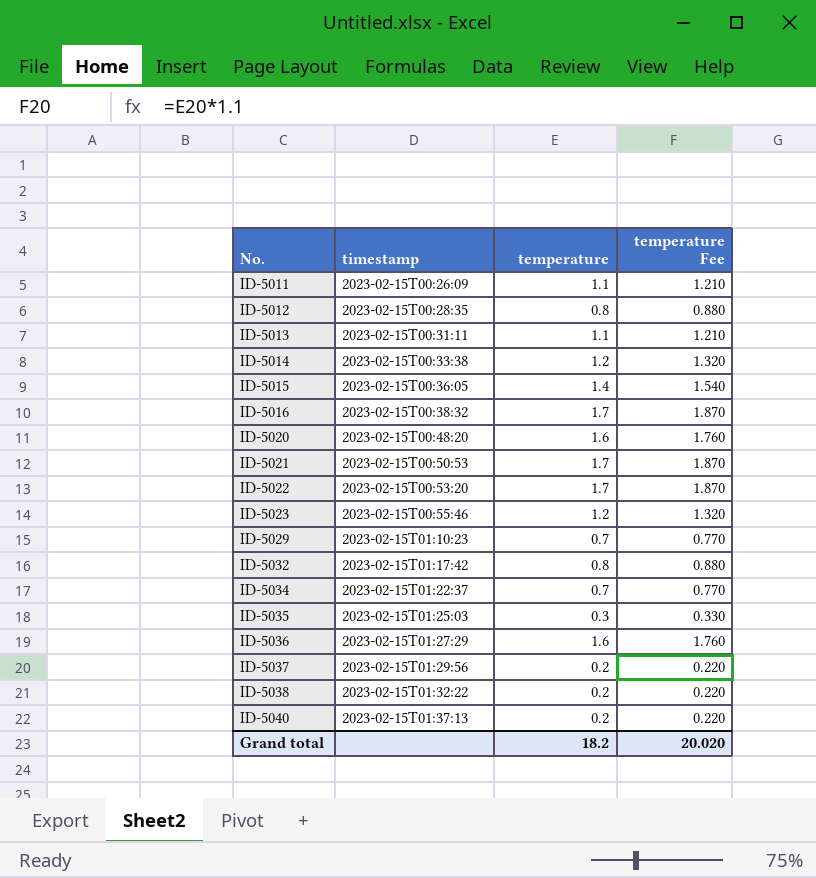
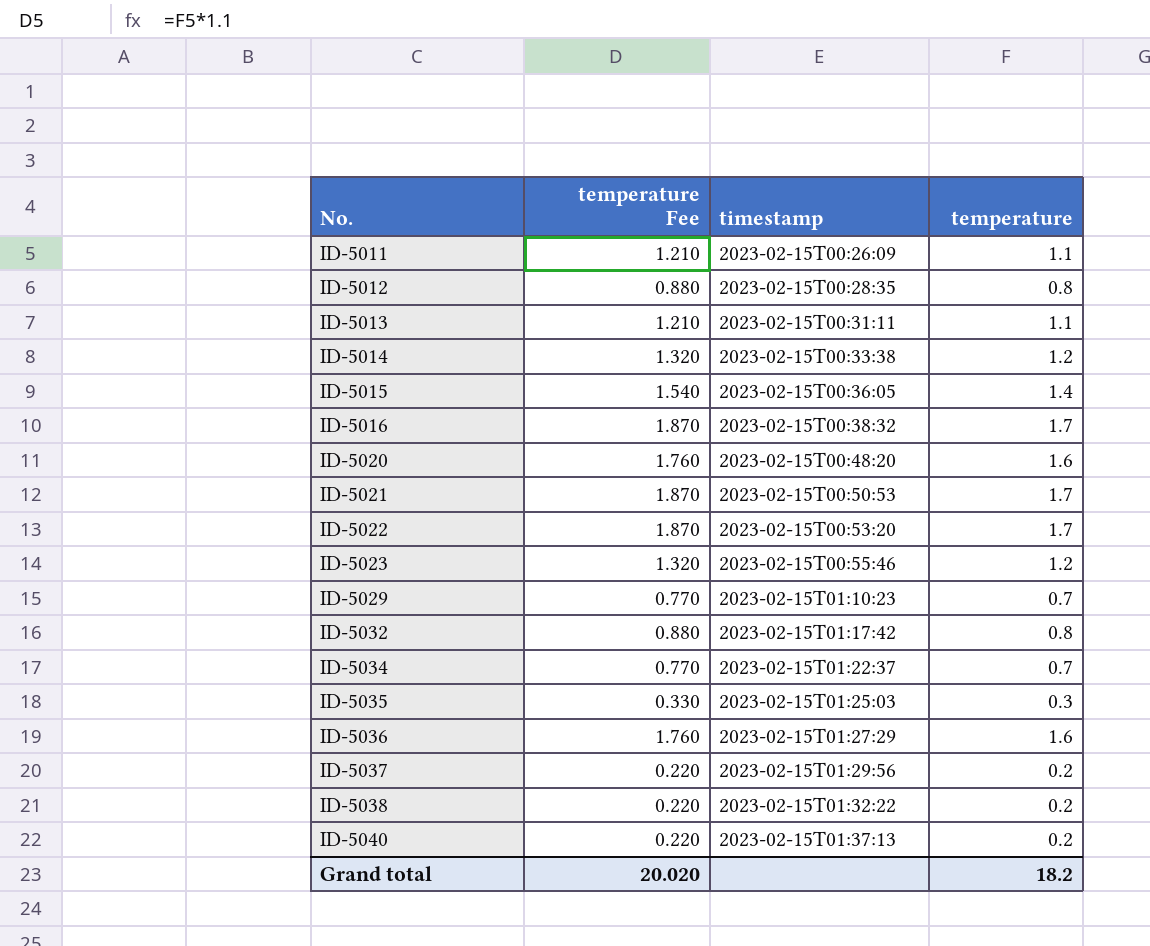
column temperature Fee | position: 4 -> 2

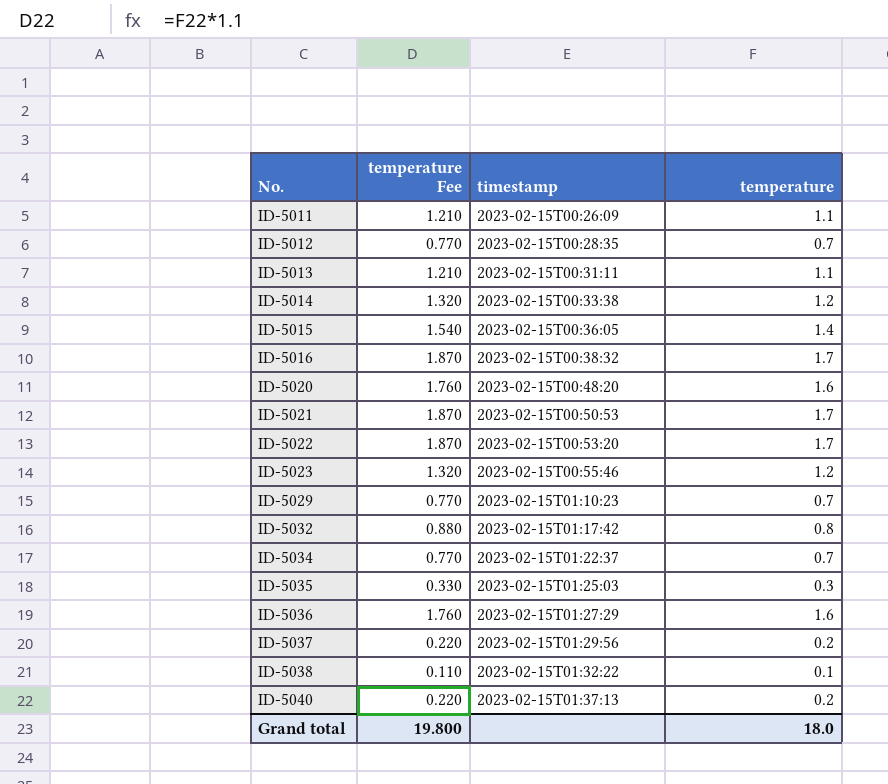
ID-5012 | temperature Fee: 0.880 -> 0.770
ID-5012 | temperature: 0.8 -> 0.7
ID-5038 | temperature Fee: 0.220 -> 0.110
ID-5038 | temperature: 0.2 -> 0.1
Grand total | temperature Fee: 20.020 -> 19.800
Grand total | temperature: 18.2 -> 18.0

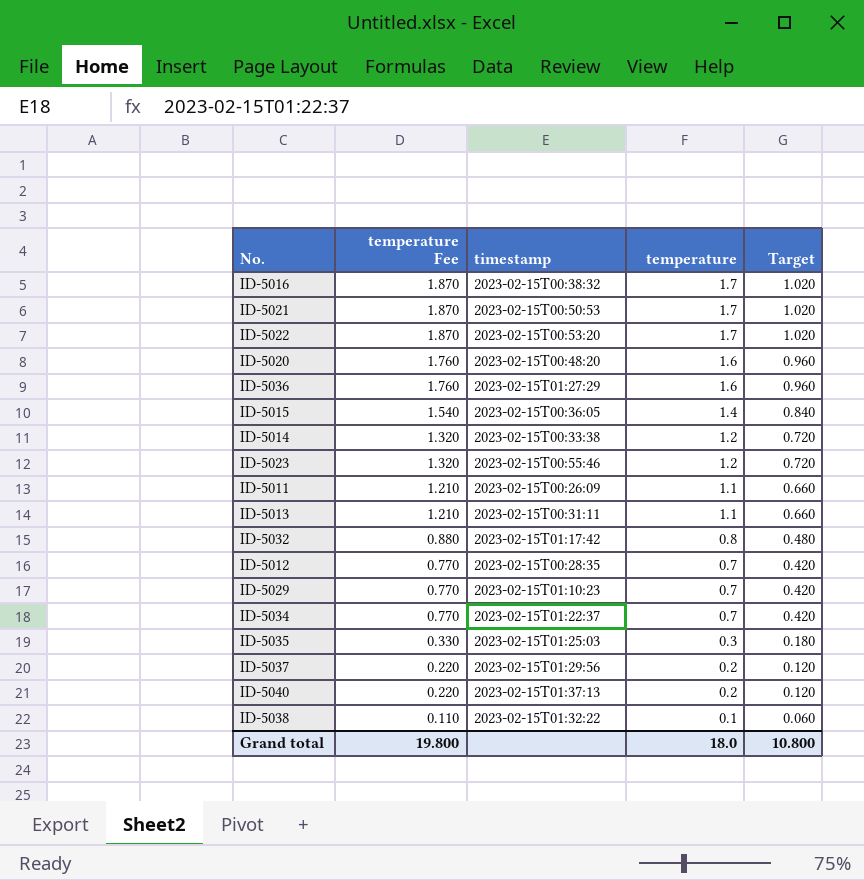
row order: No. ascending -> temperature Fee descending
column Target | formula: none -> [temperature] * 0.6

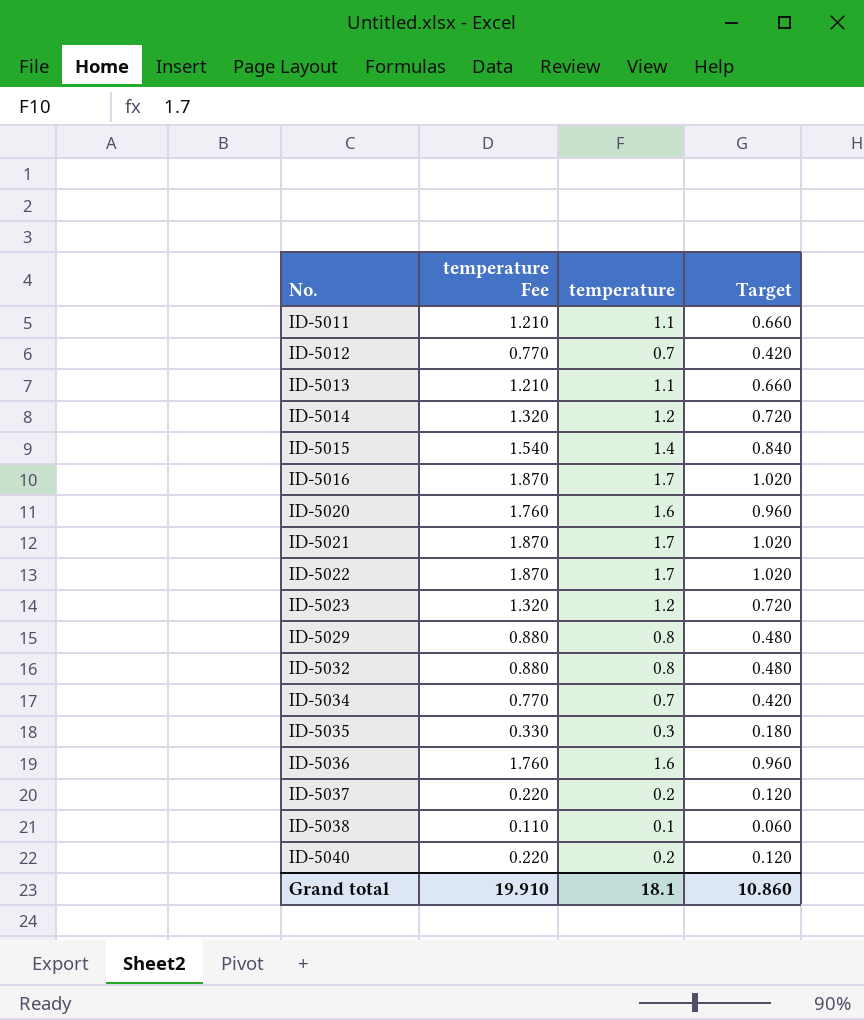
row order: temperature Fee descending -> No. ascending
column timestamp | position: 3 -> none
ID-5029 | temperature Fee: 0.770 -> 0.880
ID-5029 | temperature: 0.7 -> 0.8
ID-5029 | Target: 0.420 -> 0.480
Grand total | temperature Fee: 19.800 -> 19.910
Grand total | temperature: 18.0 -> 18.1
Grand total | Target: 10.800 -> 10.860

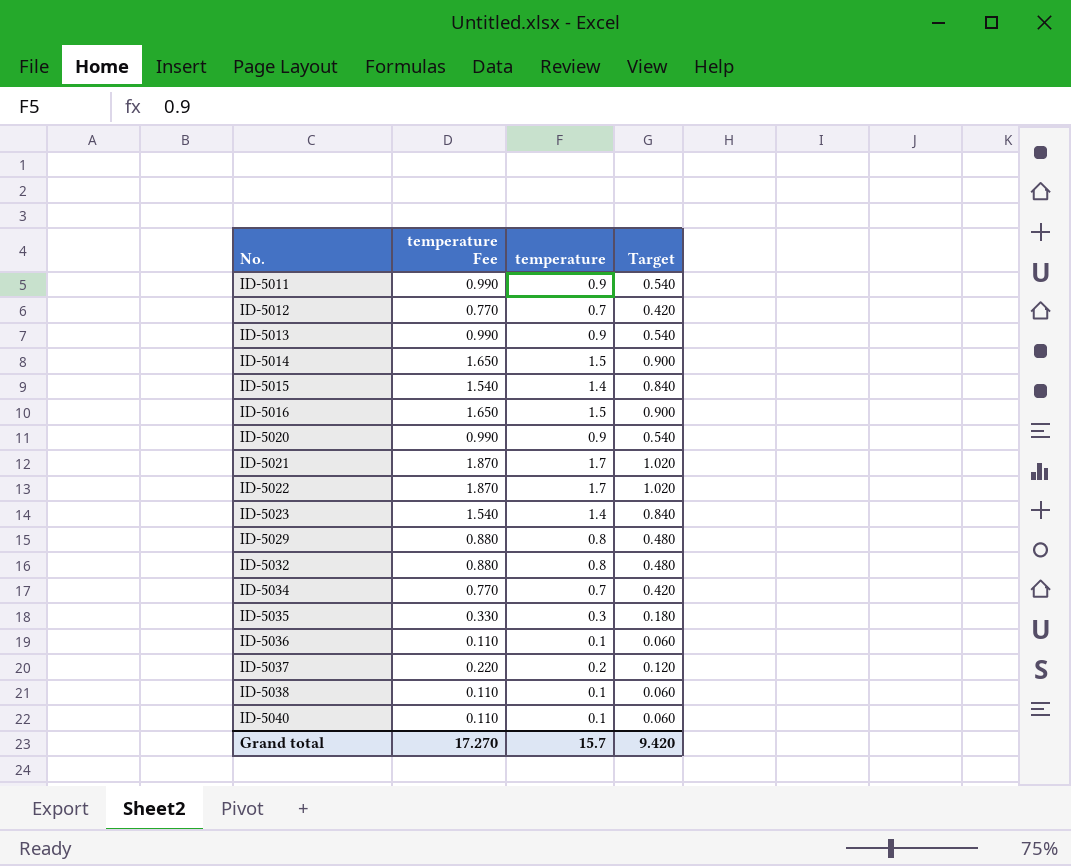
ID-5011 | temperature Fee: 1.210 -> 0.990
ID-5011 | temperature: 1.1 -> 0.9
ID-5011 | Target: 0.660 -> 0.540
ID-5013 | temperature Fee: 1.210 -> 0.990
ID-5013 | temperature: 1.1 -> 0.9
ID-5013 | Target: 0.660 -> 0.540
ID-5014 | temperature Fee: 1.320 -> 1.650
ID-5014 | temperature: 1.2 -> 1.5
ID-5014 | Target: 0.720 -> 0.900
ID-5016 | temperature Fee: 1.870 -> 1.650
ID-5016 | temperature: 1.7 -> 1.5
ID-5016 | Target: 1.020 -> 0.900
ID-5020 | temperature Fee: 1.760 -> 0.990
ID-5020 | temperature: 1.6 -> 0.9
ID-5020 | Target: 0.960 -> 0.540
ID-5023 | temperature Fee: 1.320 -> 1.540
ID-5023 | temperature: 1.2 -> 1.4
ID-5023 | Target: 0.720 -> 0.840
ID-5036 | temperature Fee: 1.760 -> 0.110
ID-5036 | temperature: 1.6 -> 0.1
ID-5036 | Target: 0.960 -> 0.060
ID-5040 | temperature Fee: 0.220 -> 0.110
ID-5040 | temperature: 0.2 -> 0.1
ID-5040 | Target: 0.120 -> 0.060
Grand total | temperature Fee: 19.910 -> 17.270
Grand total | temperature: 18.1 -> 15.7
Grand total | Target: 10.860 -> 9.420

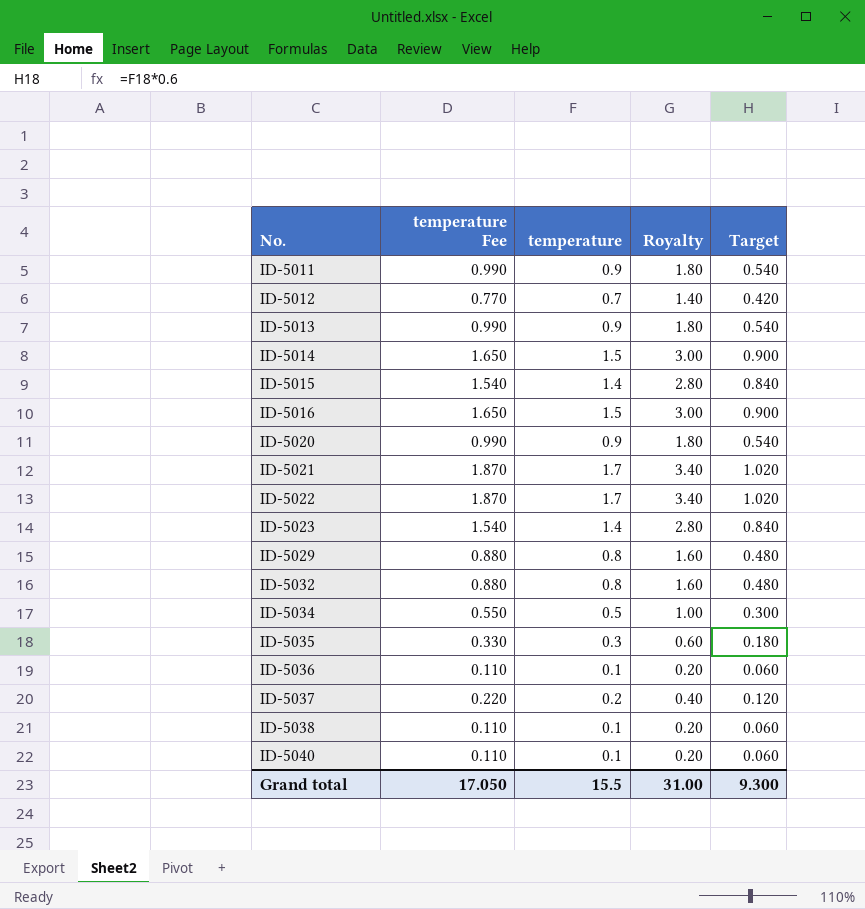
column Royalty | formula: none -> [temperature] * 2
ID-5034 | temperature Fee: 0.770 -> 0.550
ID-5034 | temperature: 0.7 -> 0.5
ID-5034 | Target: 0.420 -> 0.300
Grand total | temperature Fee: 17.270 -> 17.050
Grand total | temperature: 15.7 -> 15.5
Grand total | Target: 9.420 -> 9.300

